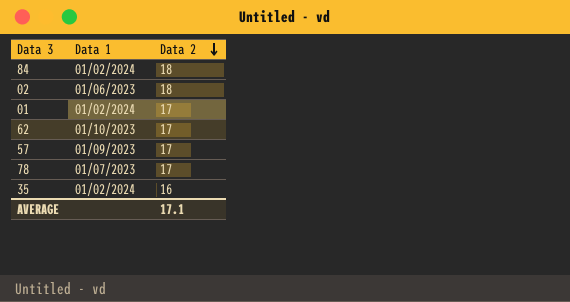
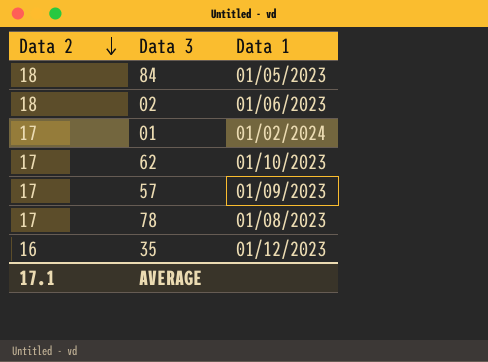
column Data 2 | position: 3 -> 1
84 | Data 1: 01/02/2024 -> 01/05/2023
78 | Data 1: 01/07/2023 -> 01/08/2023
35 | Data 1: 01/02/2024 -> 01/12/2023

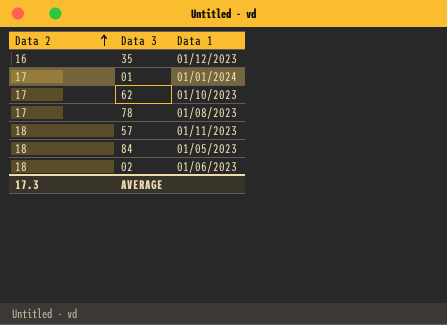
row order: Data 2 descending -> Data 2 ascending
01 | Data 1: 01/02/2024 -> 01/01/2024
57 | Data 2: 17 -> 18
57 | Data 1: 01/09/2023 -> 01/11/2023
AVERAGE | Data 2: 17.1 -> 17.3

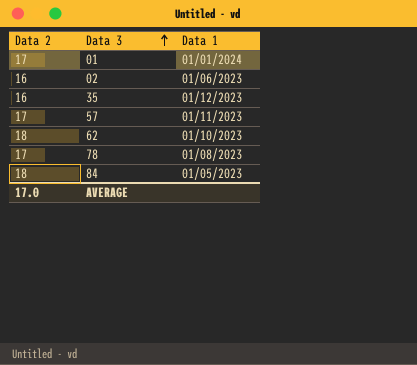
row order: Data 2 ascending -> Data 3 ascending
02 | Data 2: 18 -> 16
57 | Data 2: 18 -> 17
62 | Data 2: 17 -> 18
AVERAGE | Data 2: 17.3 -> 17.0

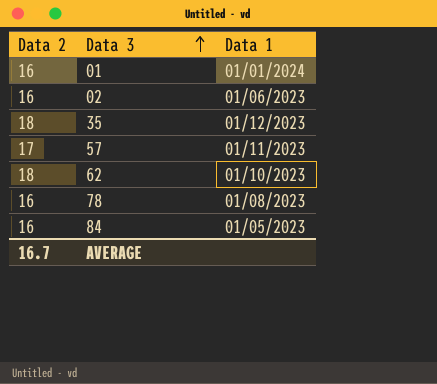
01 | Data 2: 17 -> 16
35 | Data 2: 16 -> 18
78 | Data 2: 17 -> 16
84 | Data 2: 18 -> 16
AVERAGE | Data 2: 17.0 -> 16.7

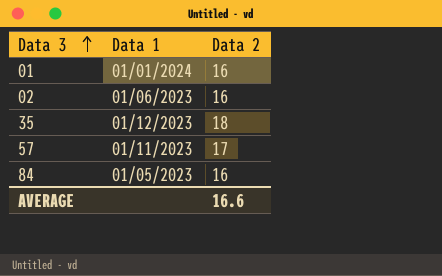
column Data 2 | position: 1 -> 3
row 62: 18 | 01/10/2023 -> none
row 78: 16 | 01/08/2023 -> none
AVERAGE | Data 2: 16.7 -> 16.6

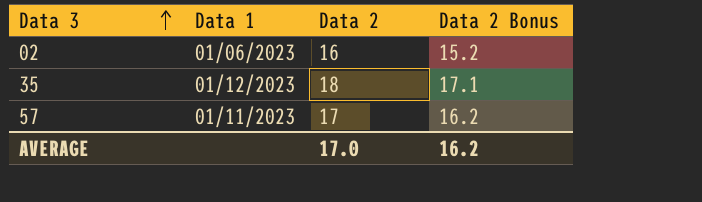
column Data 2 Bonus | formula: none -> [Data 2] * 0.95
row 01: 01/01/2024 | 16 -> none
row 84: 01/05/2023 | 16 -> none
AVERAGE | Data 2: 16.6 -> 17.0

